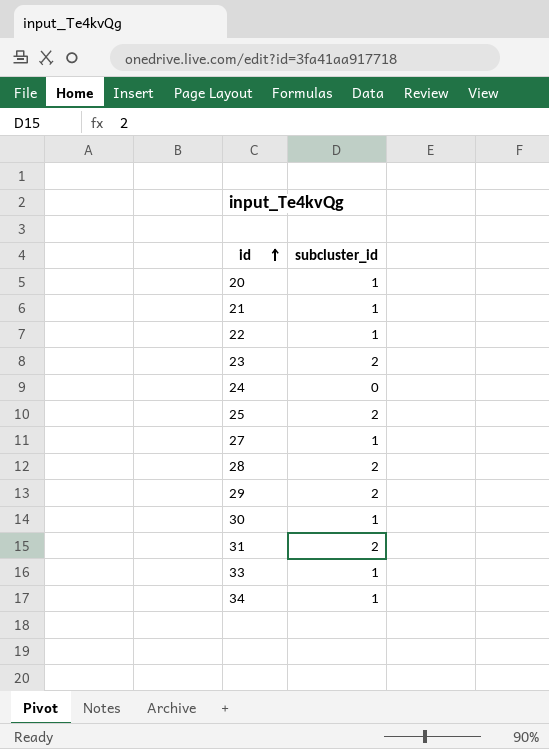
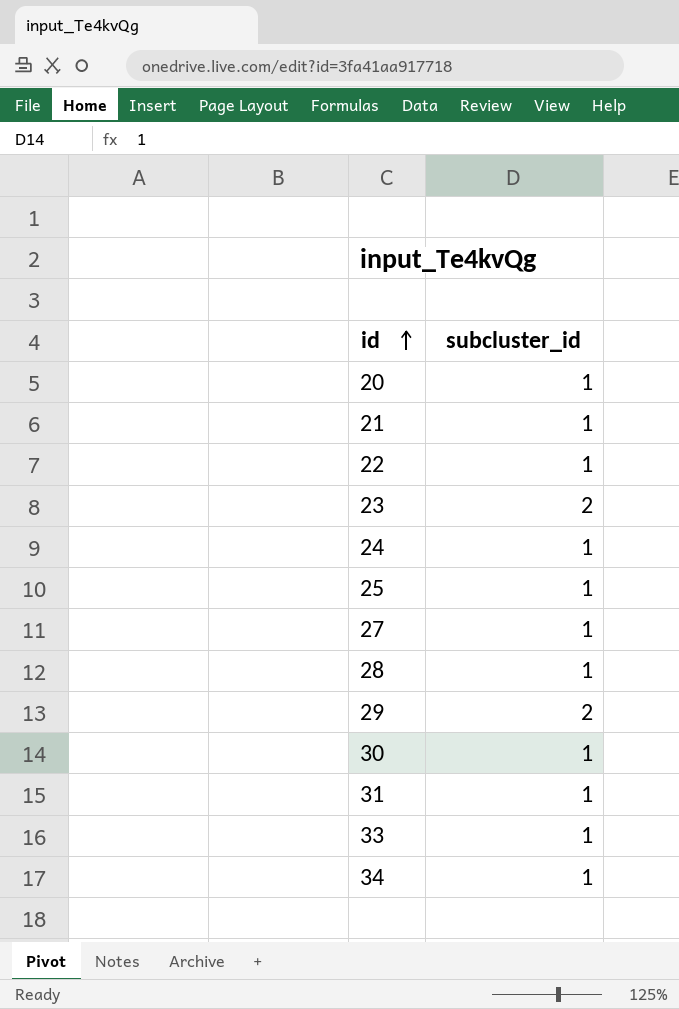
24 | subcluster_id: 0 -> 1
25 | subcluster_id: 2 -> 1
28 | subcluster_id: 2 -> 1
31 | subcluster_id: 2 -> 1

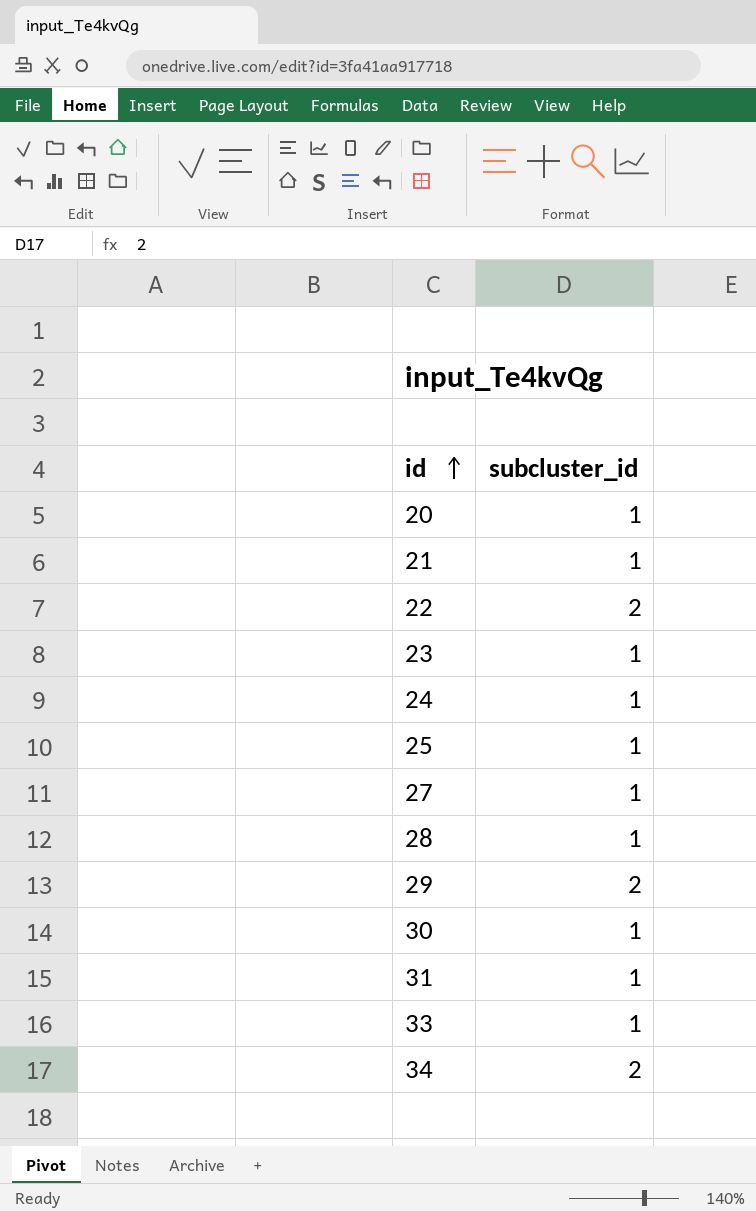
22 | subcluster_id: 1 -> 2
23 | subcluster_id: 2 -> 1
34 | subcluster_id: 1 -> 2

